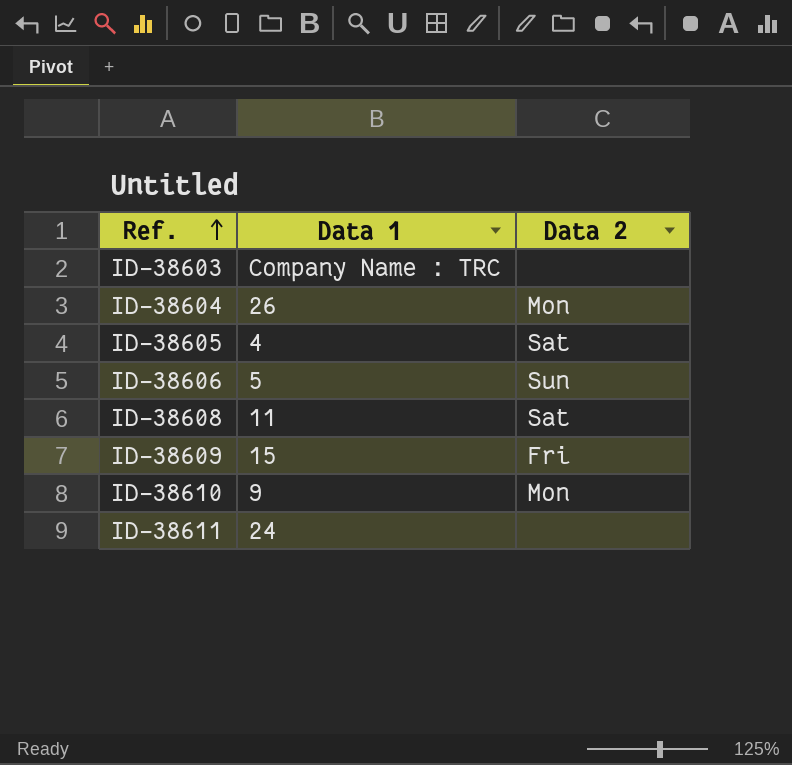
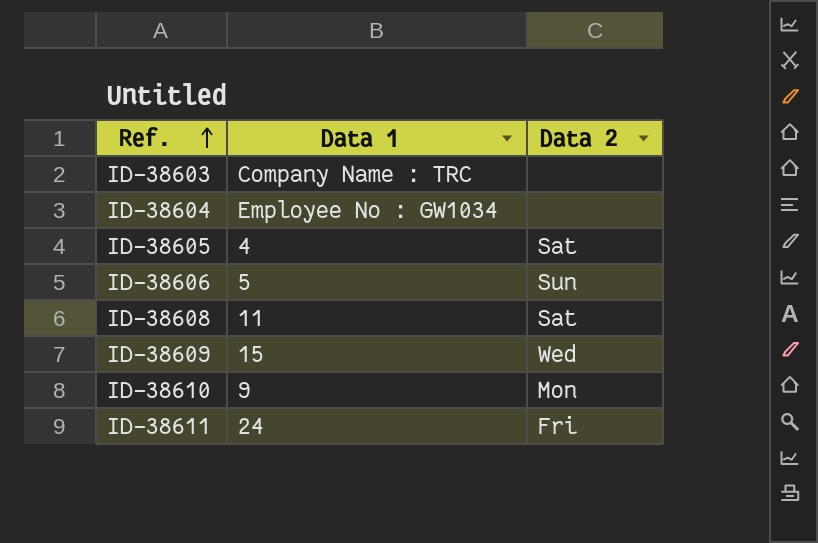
ID-38604 | Data 1: 26 -> Employee No : GW1034
ID-38604 | Data 2: Mon -> none
ID-38609 | Data 2: Fri -> Wed
ID-38611 | Data 2: none -> Fri

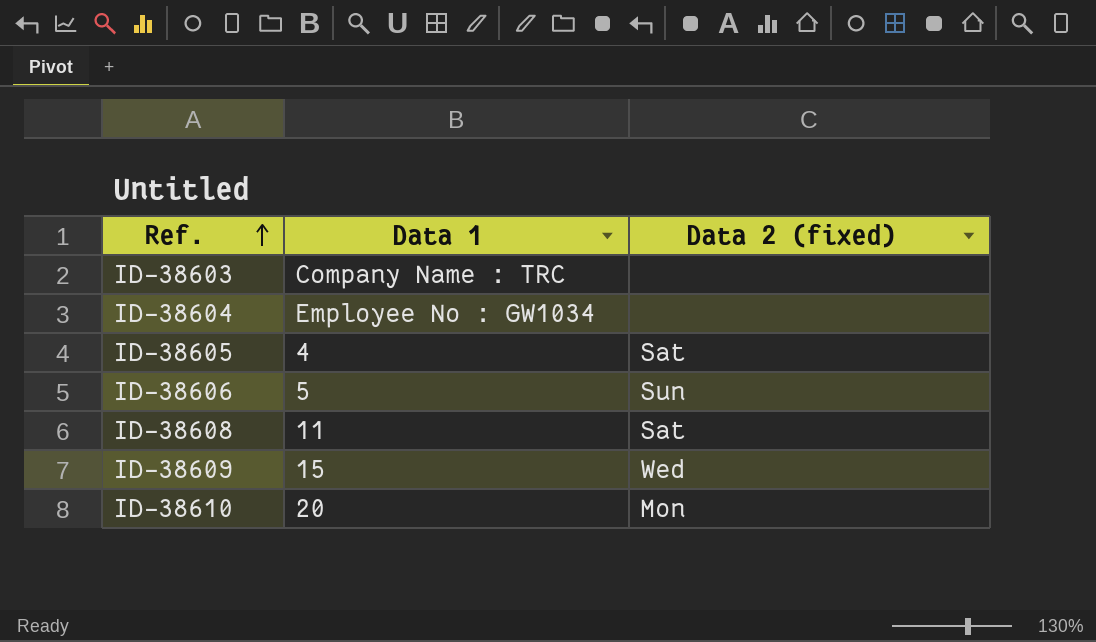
column name: Data 2 -> Data 2 (fixed)
row ID-38611: 24 | Fri -> none
ID-38610 | Data 1: 9 -> 20

